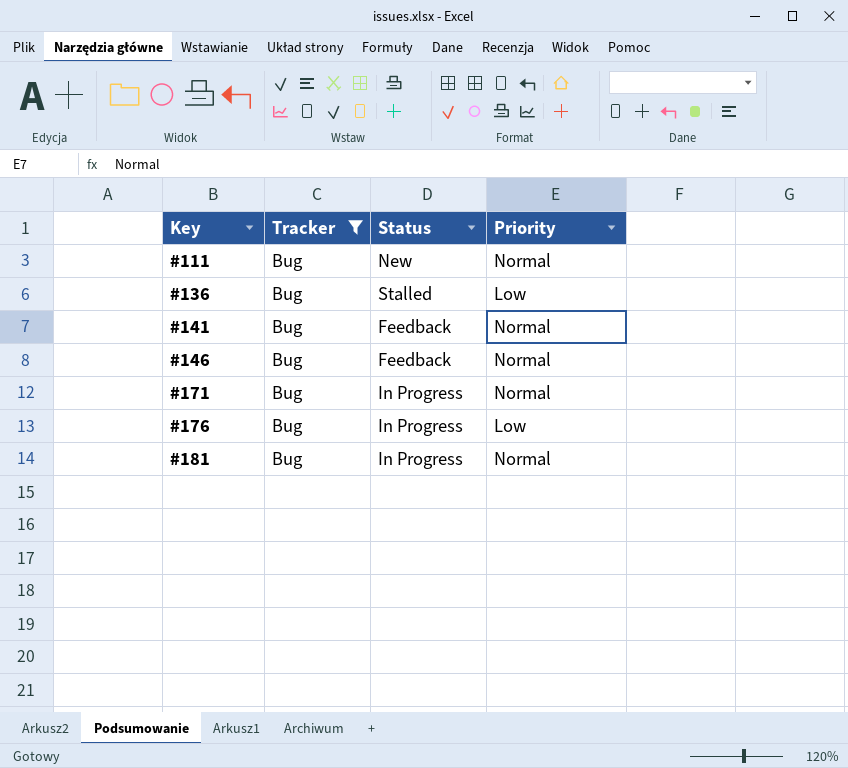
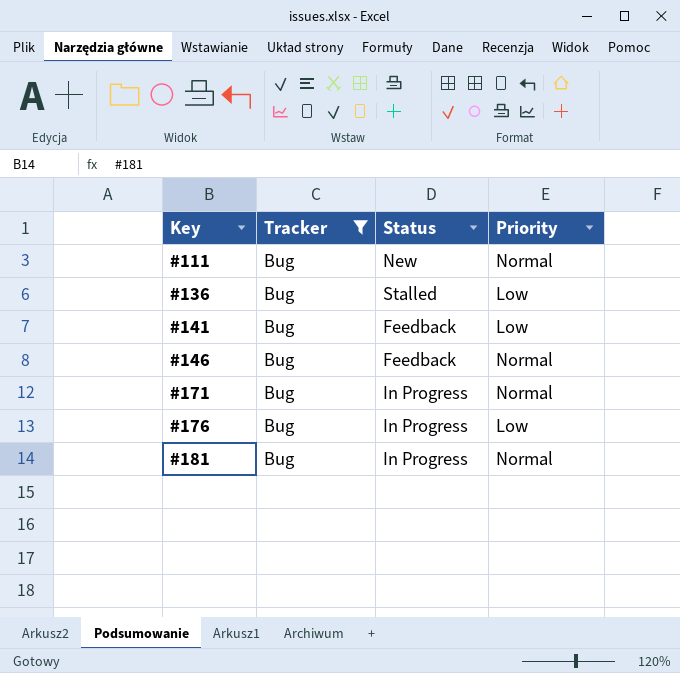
#141 | Priority: Normal -> Low

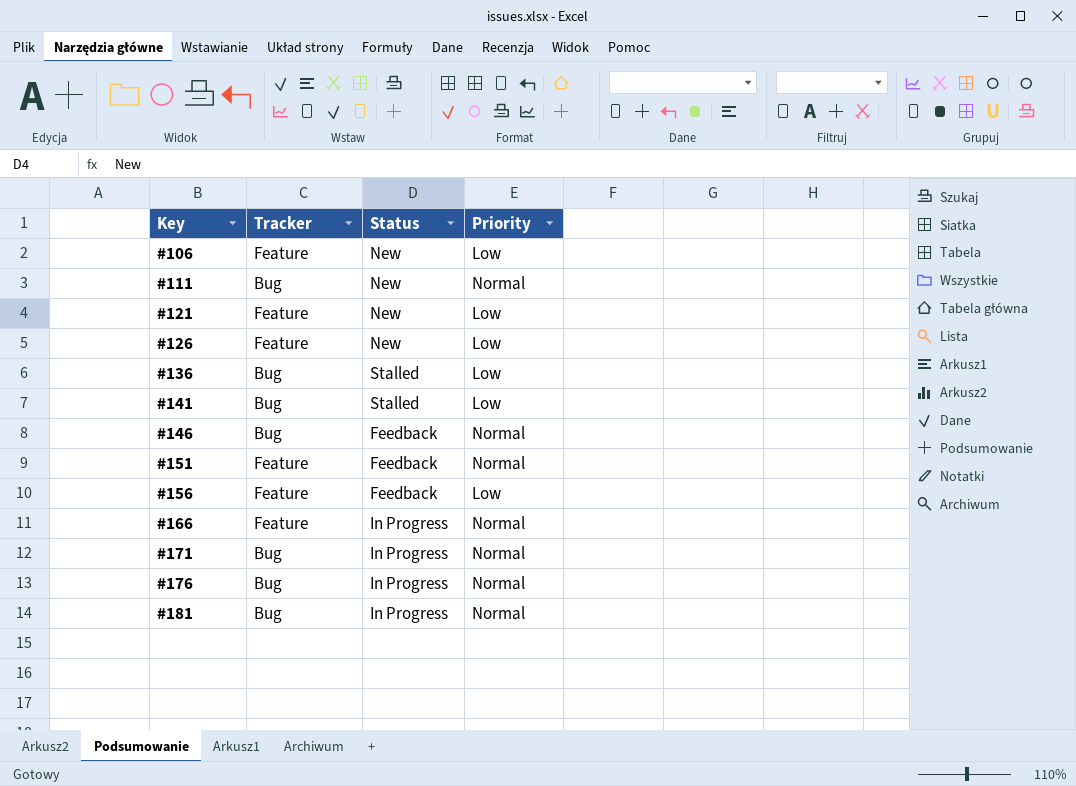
filter: Tracker = Bug -> none
#141 | Status: Feedback -> Stalled
#176 | Priority: Low -> Normal

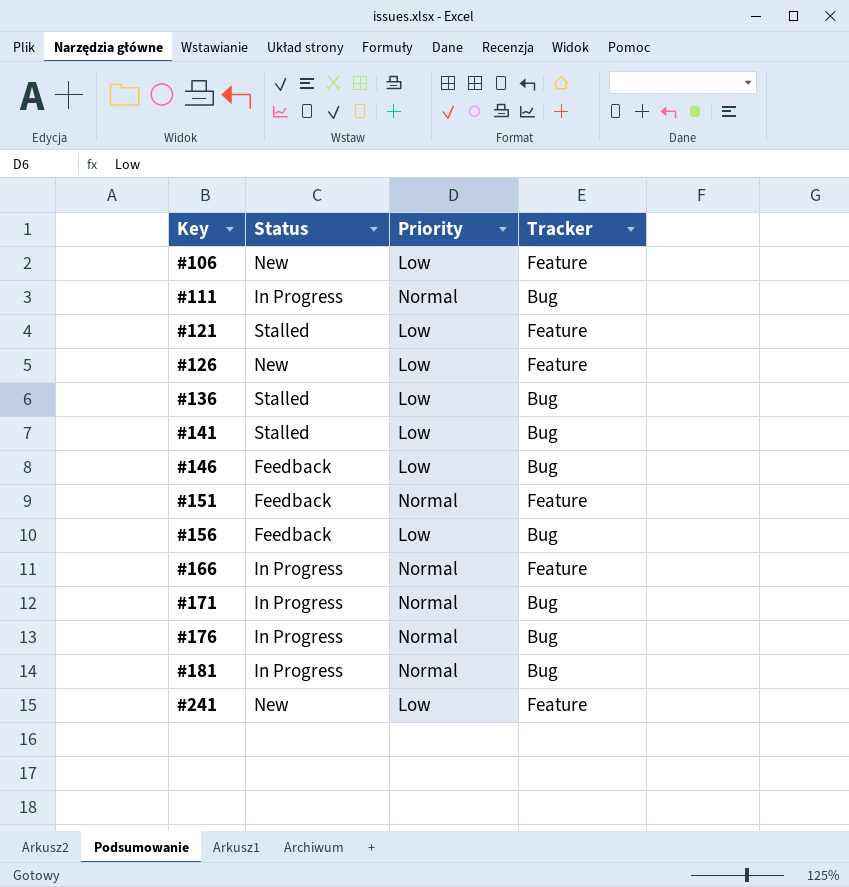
column Tracker | position: 2 -> 4
#111 | Status: New -> In Progress
#121 | Status: New -> Stalled
#146 | Priority: Normal -> Low
#156 | Tracker: Feature -> Bug
row #241: none -> New | Low | Feature

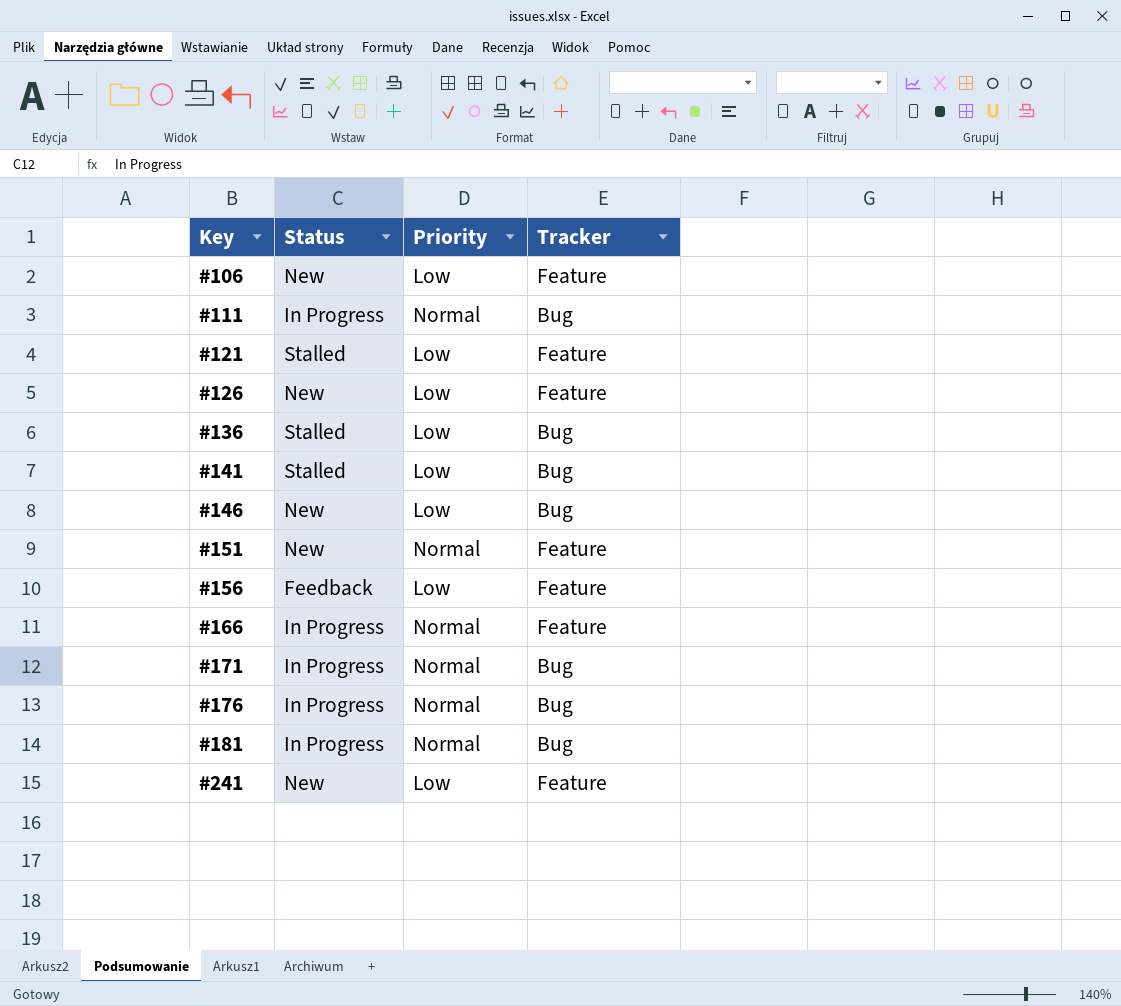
#146 | Status: Feedback -> New
#151 | Status: Feedback -> New
#156 | Tracker: Bug -> Feature

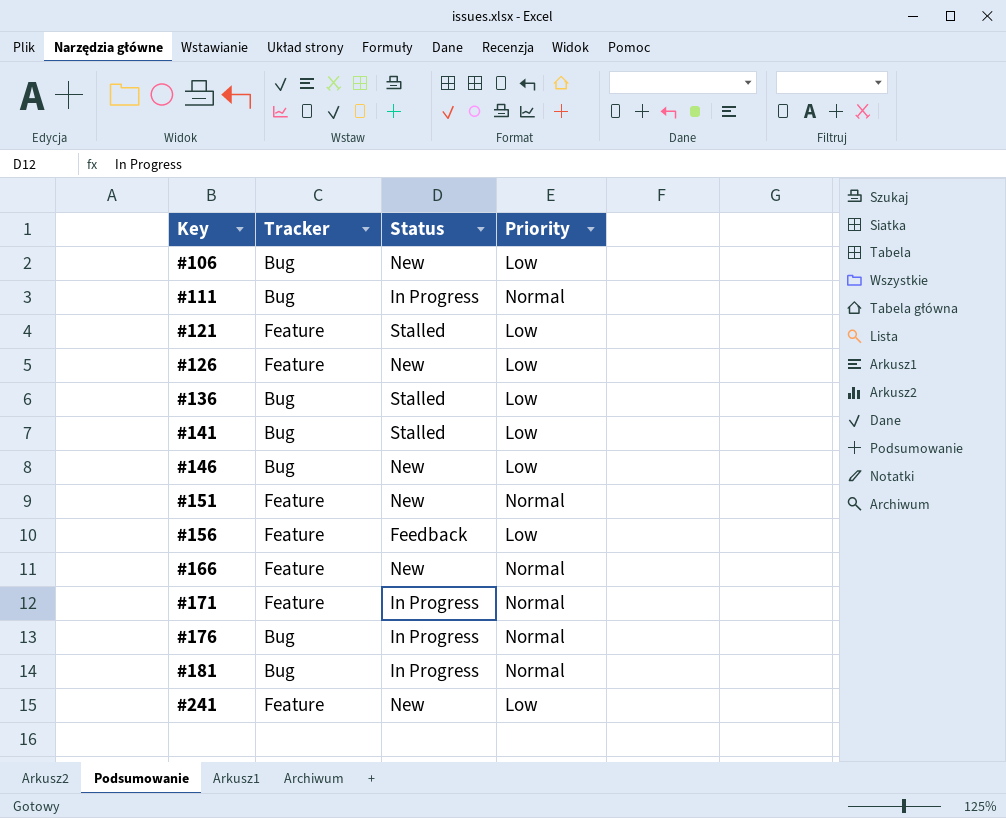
column Tracker | position: 4 -> 2
#106 | Tracker: Feature -> Bug
#166 | Status: In Progress -> New
#171 | Tracker: Bug -> Feature

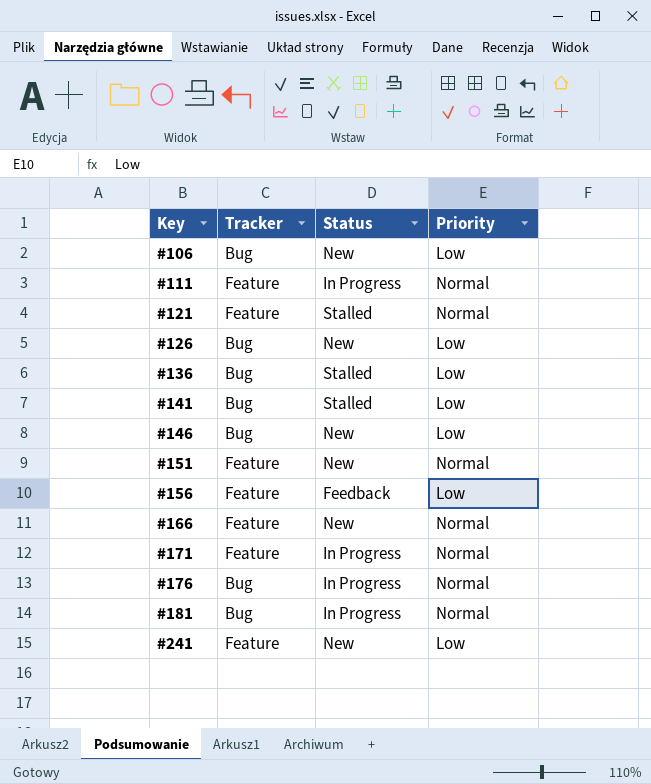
#111 | Tracker: Bug -> Feature
#121 | Priority: Low -> Normal
#126 | Tracker: Feature -> Bug

